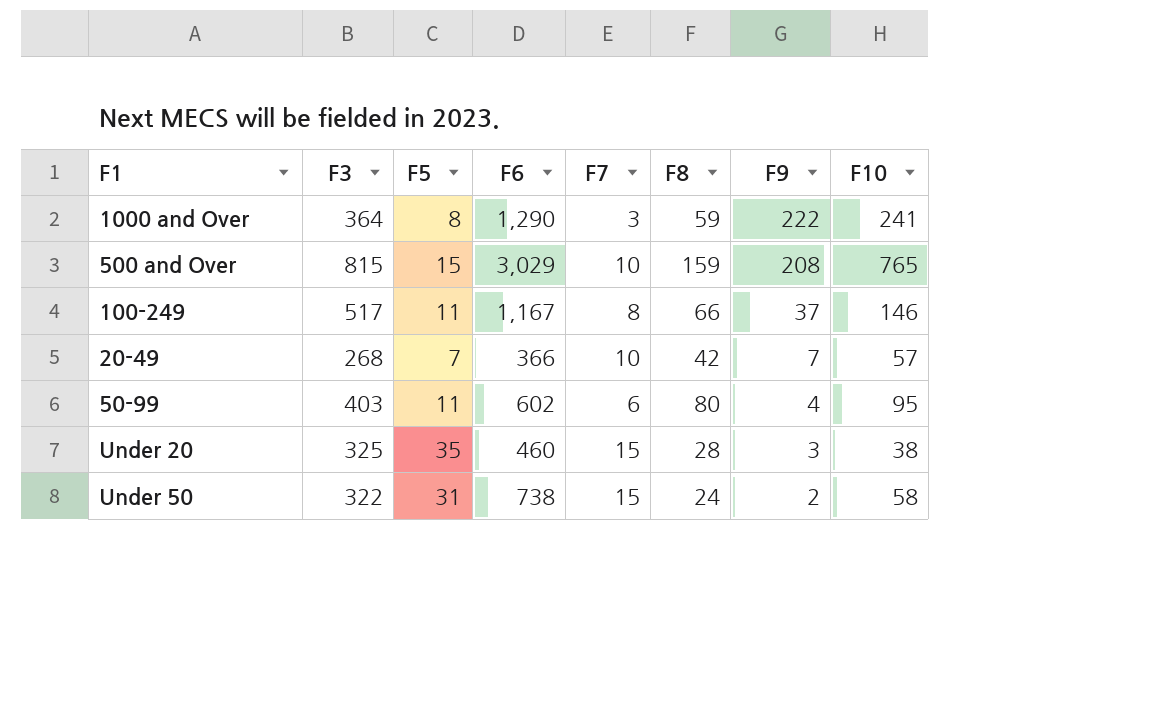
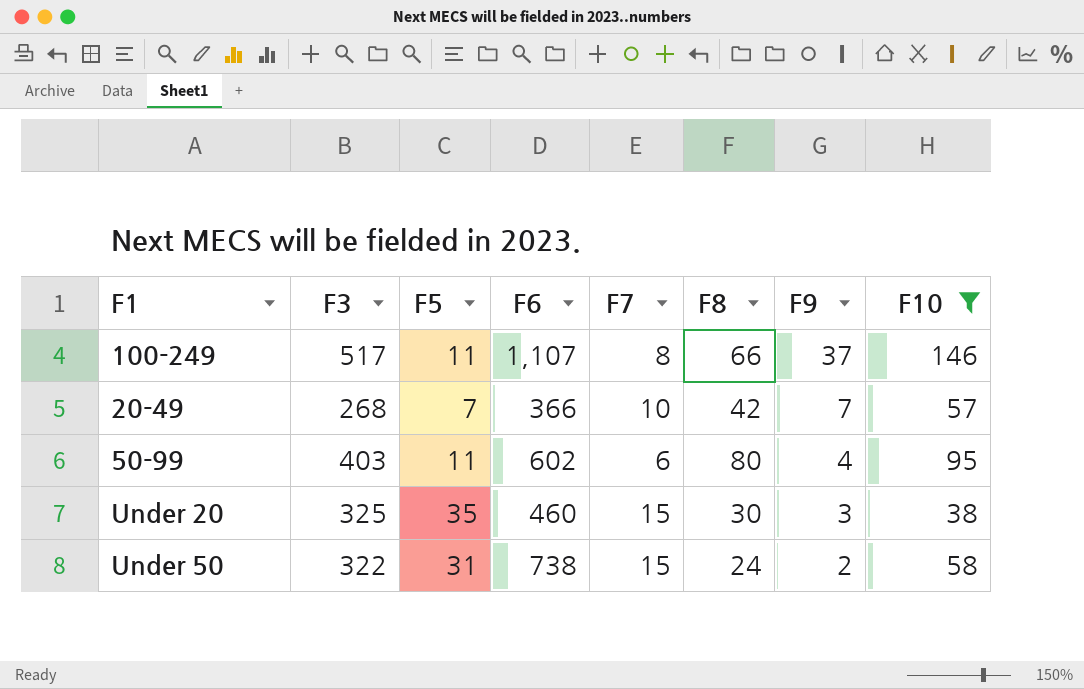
filter: none -> F10 <= 146
100-249 | F6: 1,167 -> 1,107
Under 20 | F8: 28 -> 30

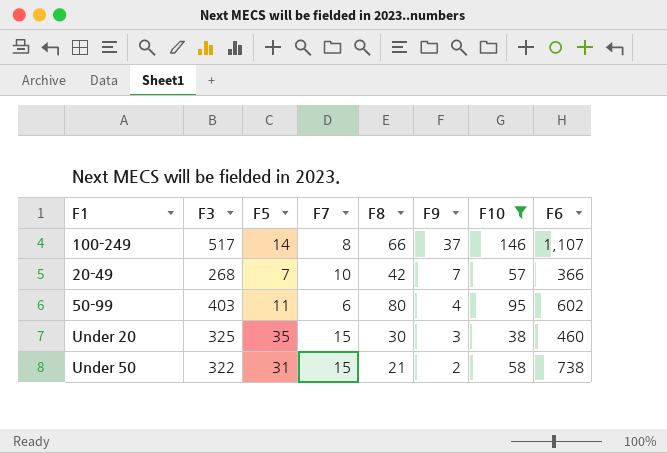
column F6 | position: 4 -> 8
100-249 | F5: 11 -> 14
Under 50 | F8: 24 -> 21

